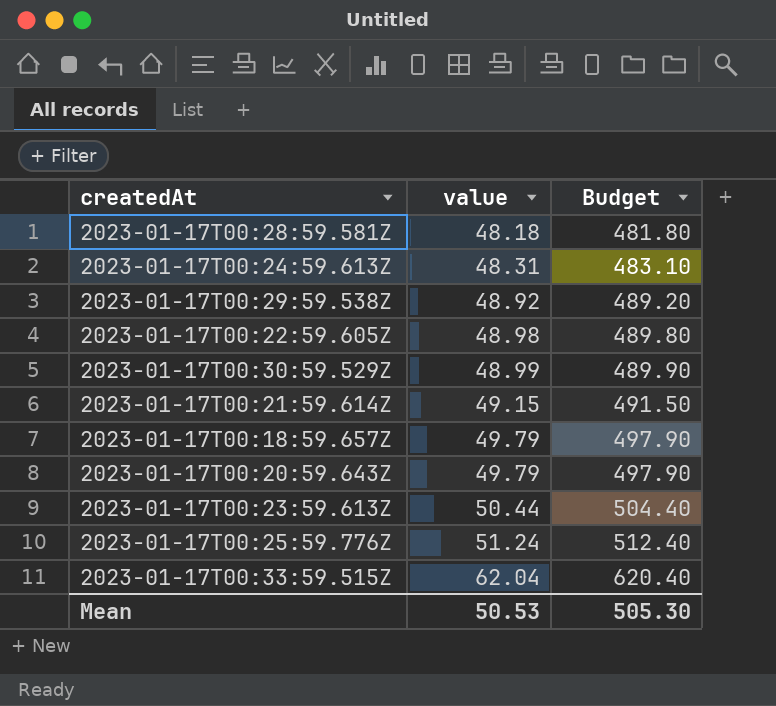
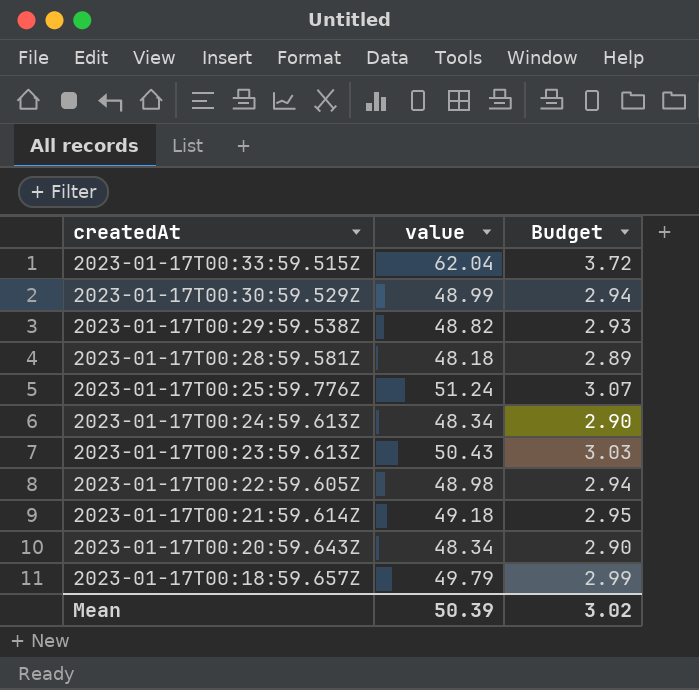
row order: value ascending -> createdAt descending
column Budget | formula: [value] * 10 -> [value] * 0.06
2023-01-17T00:29:59.538Z | value: 48.92 -> 48.82
2023-01-17T00:24:59.613Z | value: 48.31 -> 48.34
2023-01-17T00:23:59.613Z | value: 50.44 -> 50.43
2023-01-17T00:21:59.614Z | value: 49.15 -> 49.18
2023-01-17T00:20:59.643Z | value: 49.79 -> 48.34
Mean | value: 50.53 -> 50.39
Mean | Budget: 505.30 -> 3.02

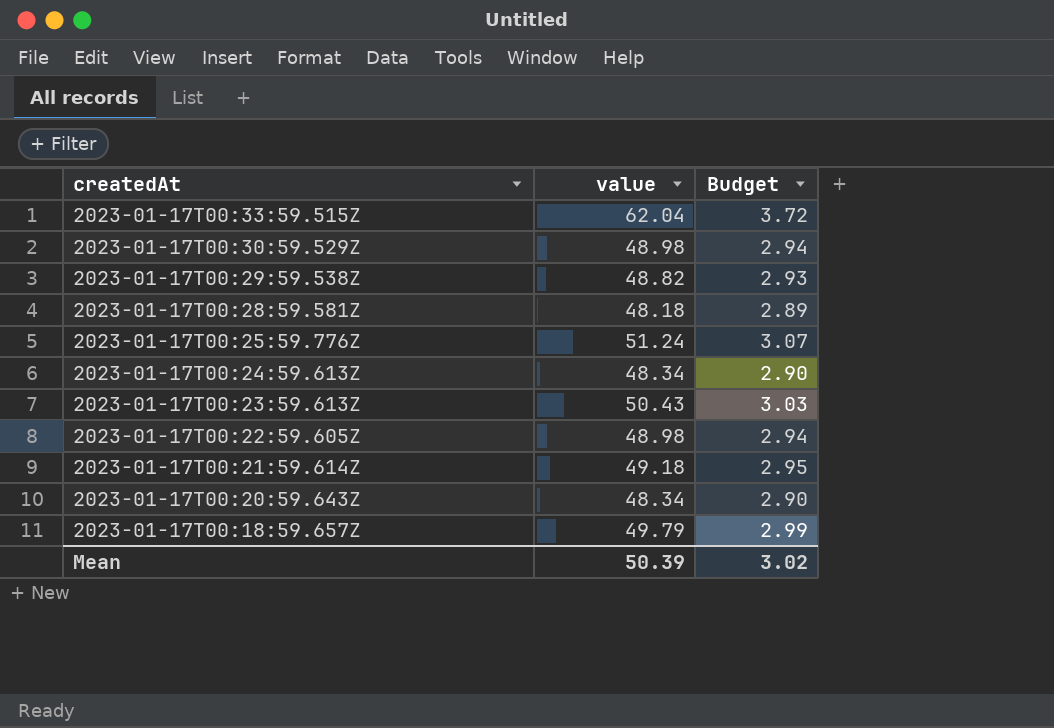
2023-01-17T00:30:59.529Z | value: 48.99 -> 48.98

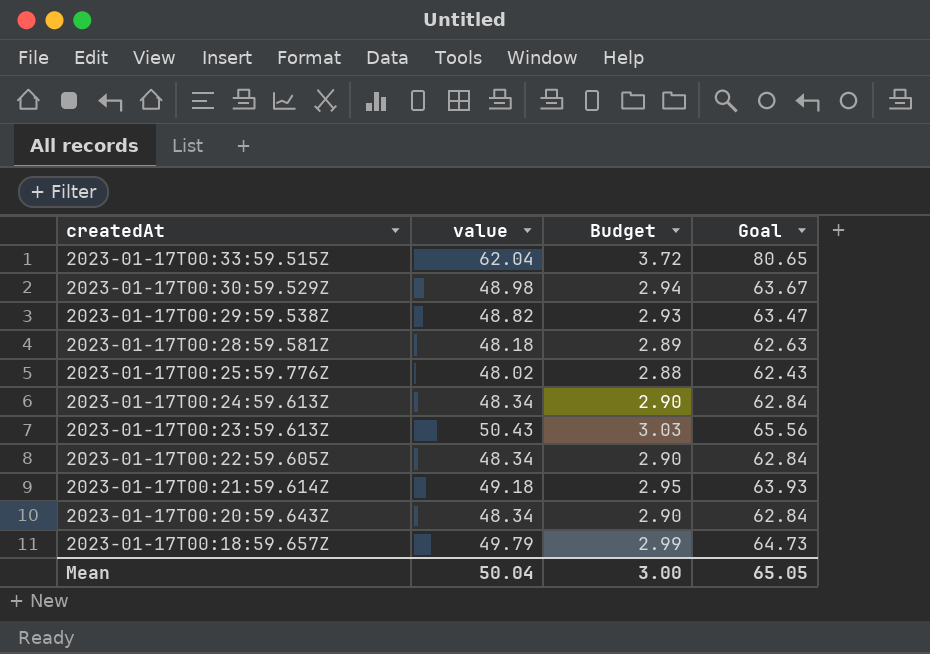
column Goal | formula: none -> [value] * 1.3
2023-01-17T00:25:59.776Z | value: 51.24 -> 48.02
2023-01-17T00:25:59.776Z | Budget: 3.07 -> 2.88
2023-01-17T00:22:59.605Z | value: 48.98 -> 48.34
2023-01-17T00:22:59.605Z | Budget: 2.94 -> 2.90
Mean | value: 50.39 -> 50.04
Mean | Budget: 3.02 -> 3.00

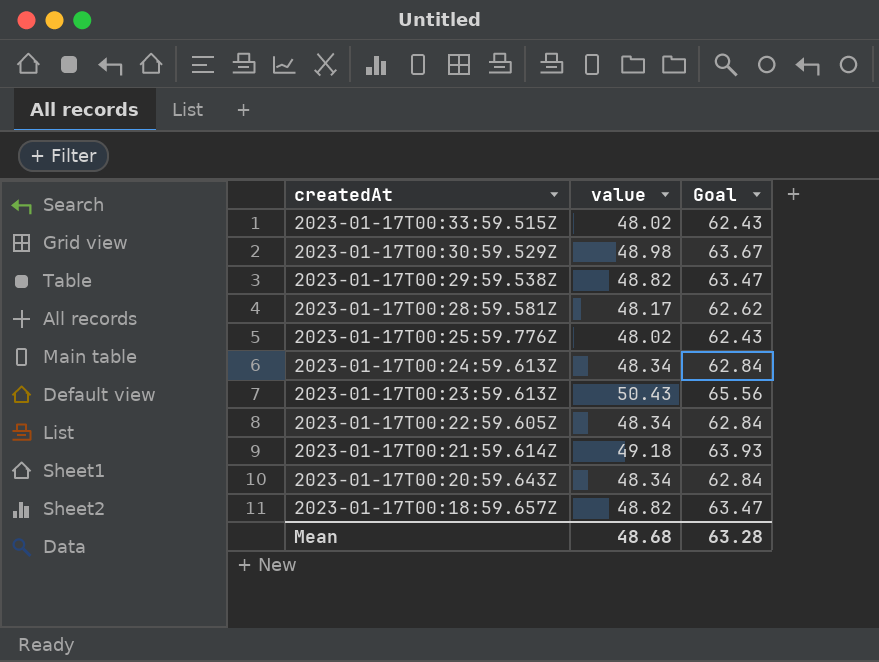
column Budget | formula: [value] * 0.06 -> none
2023-01-17T00:33:59.515Z | value: 62.04 -> 48.02
2023-01-17T00:33:59.515Z | Goal: 80.65 -> 62.43
2023-01-17T00:28:59.581Z | value: 48.18 -> 48.17
2023-01-17T00:28:59.581Z | Goal: 62.63 -> 62.62
2023-01-17T00:18:59.657Z | value: 49.79 -> 48.82
2023-01-17T00:18:59.657Z | Goal: 64.73 -> 63.47
Mean | value: 50.04 -> 48.68
Mean | Goal: 65.05 -> 63.28

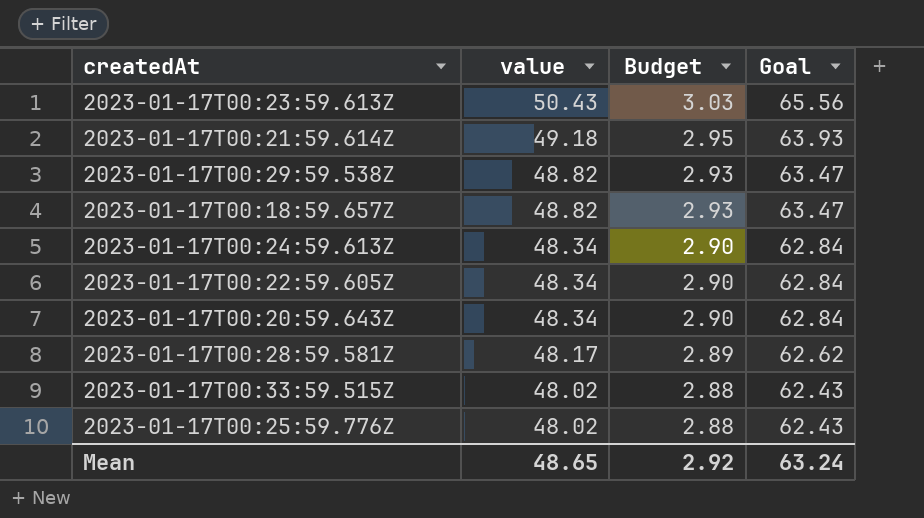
row order: createdAt descending -> value descending
column Budget | formula: none -> [value] * 0.06
row 2023-01-17T00:30:59.529Z: 48.98 | 63.67 -> none
Mean | value: 48.68 -> 48.65
Mean | Goal: 63.28 -> 63.24

